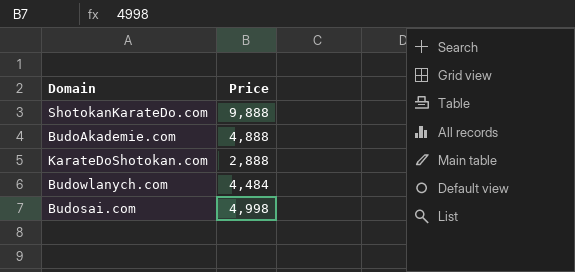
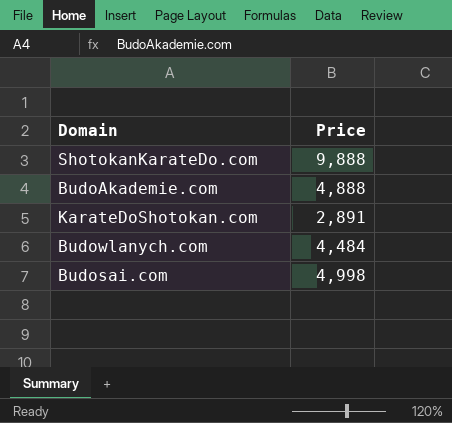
KarateDoShotokan.com | Price: 2,888 -> 2,891

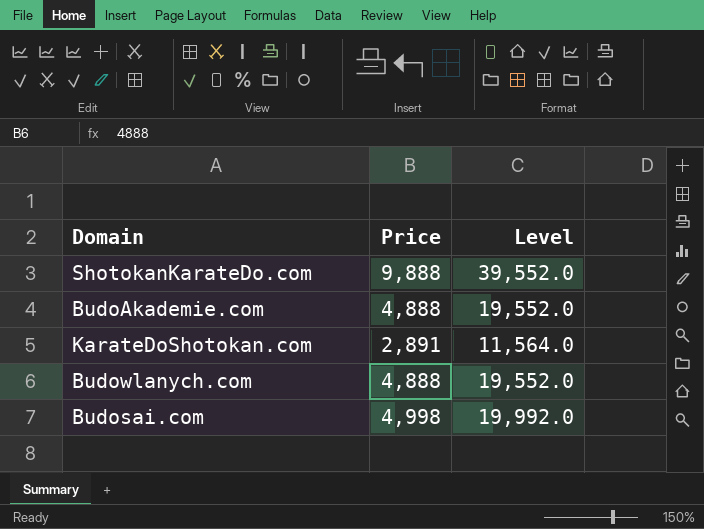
column Level | formula: none -> [Price] * 4
Budowlanych.com | Price: 4,484 -> 4,888

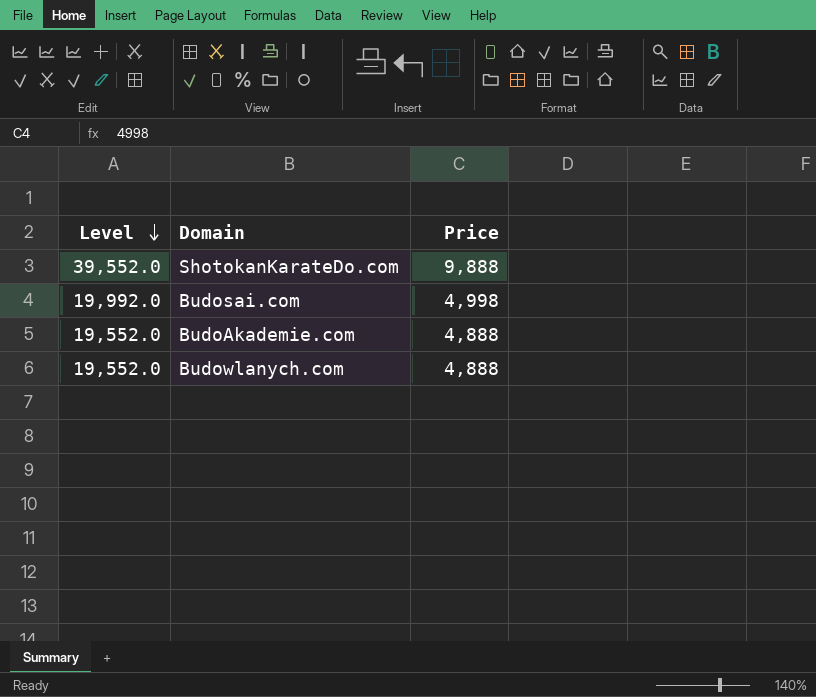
row order: none -> Level descending
column Level | position: 3 -> 1
row KarateDoShotokan.com: 2,891 | 11,564.0 -> none

